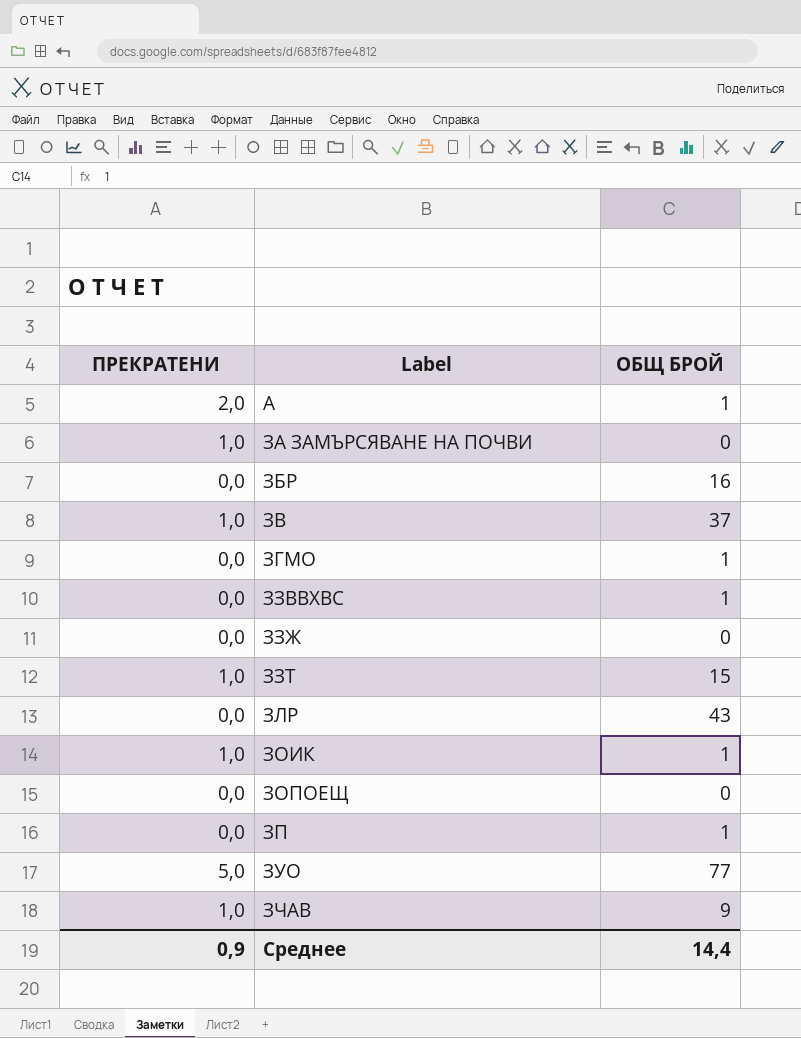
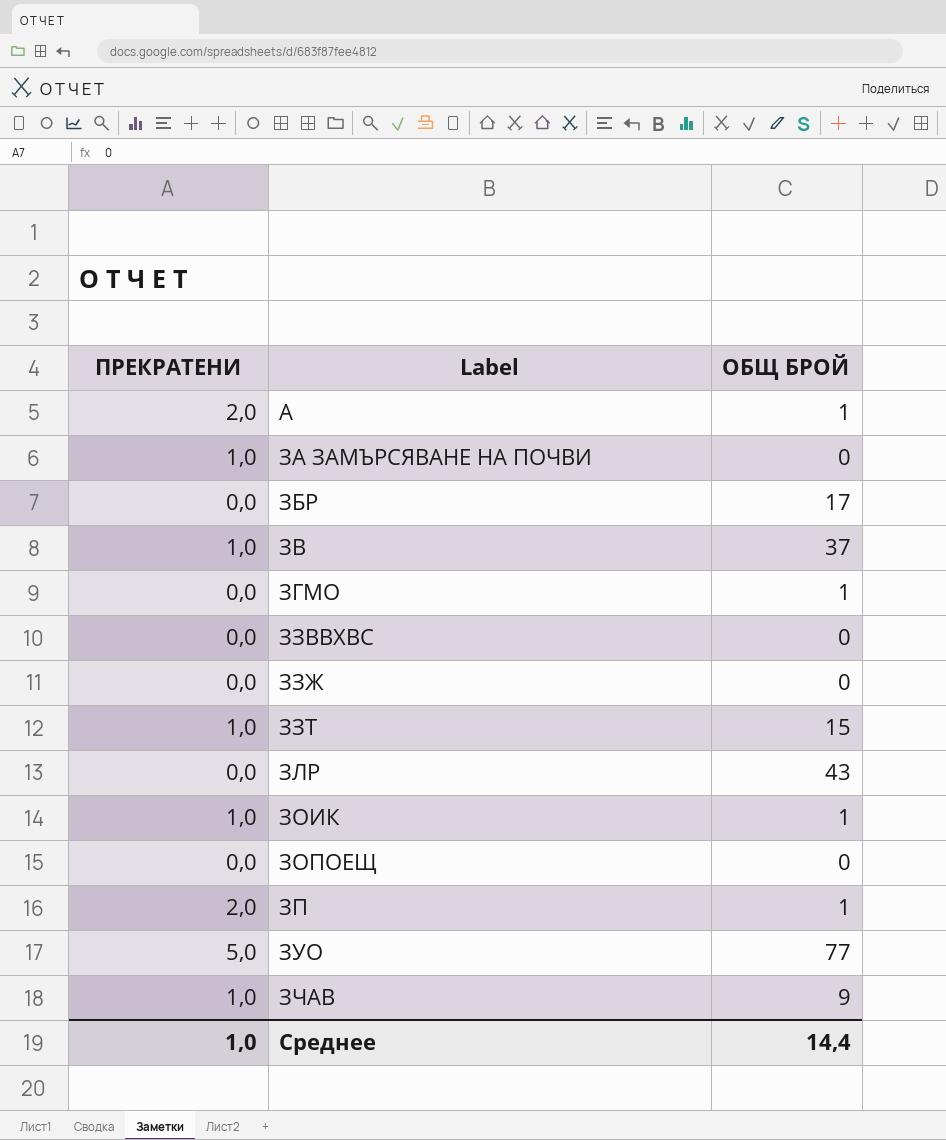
ЗБР | ОБЩ БРОЙ: 16 -> 17
ЗЗВВХВС | ОБЩ БРОЙ: 1 -> 0
ЗП | ПРЕКРАТЕНИ: 0,0 -> 2,0
Среднее | ПРЕКРАТЕНИ: 0,9 -> 1,0

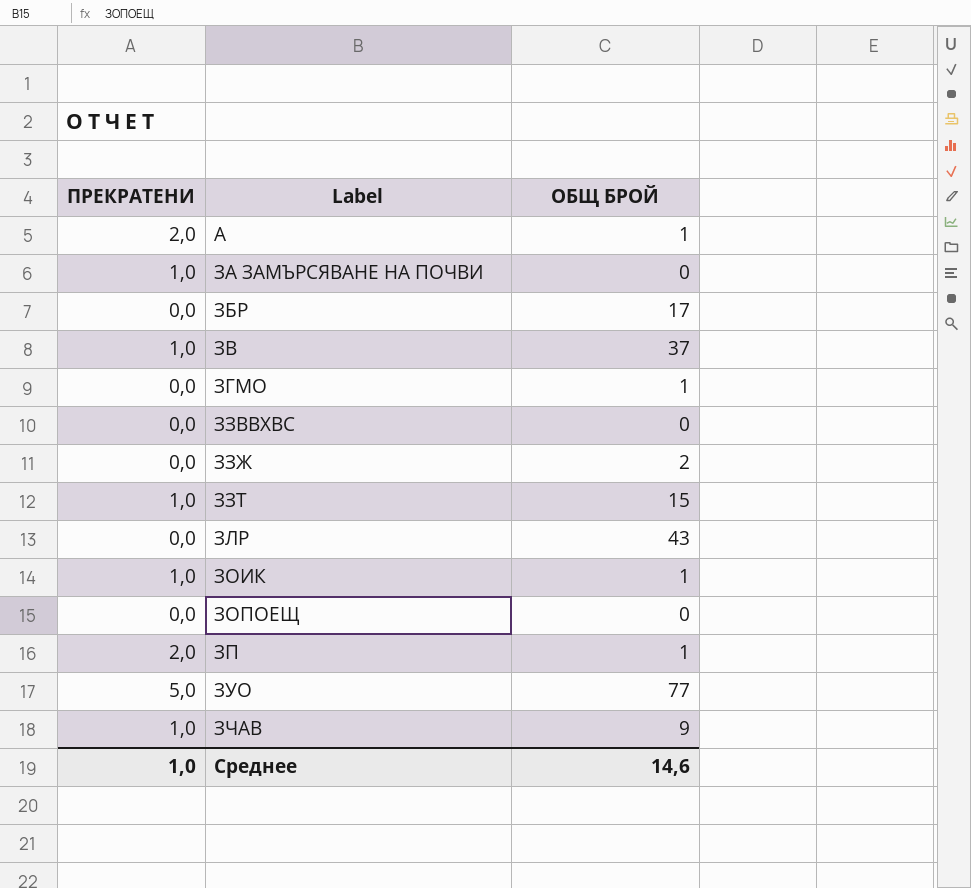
ЗЗЖ | ОБЩ БРОЙ: 0 -> 2
Среднее | ОБЩ БРОЙ: 14,4 -> 14,6

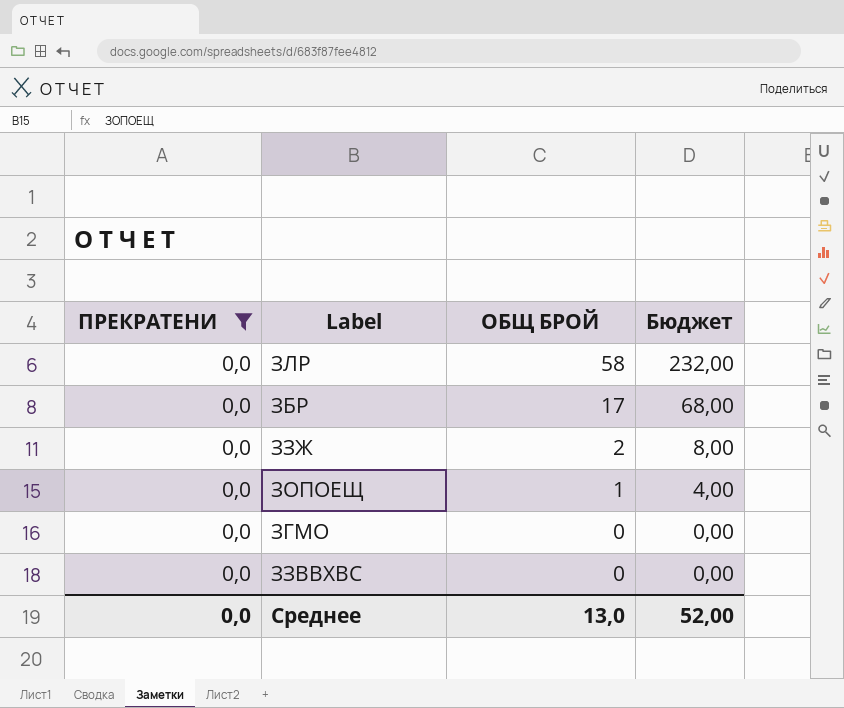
filter: none -> ПРЕКРАТЕНИ = 0,0
row order: Label ascending -> ОБЩ БРОЙ descending
column Бюджет | formula: none -> [ОБЩ БРОЙ] * 4
ЗЛР | ОБЩ БРОЙ: 43 -> 58
ЗОПОЕЩ | ОБЩ БРОЙ: 0 -> 1
ЗГМО | ОБЩ БРОЙ: 1 -> 0
Среднее | ПРЕКРАТЕНИ: 1,0 -> 0,0
Среднее | ОБЩ БРОЙ: 14,6 -> 13,0

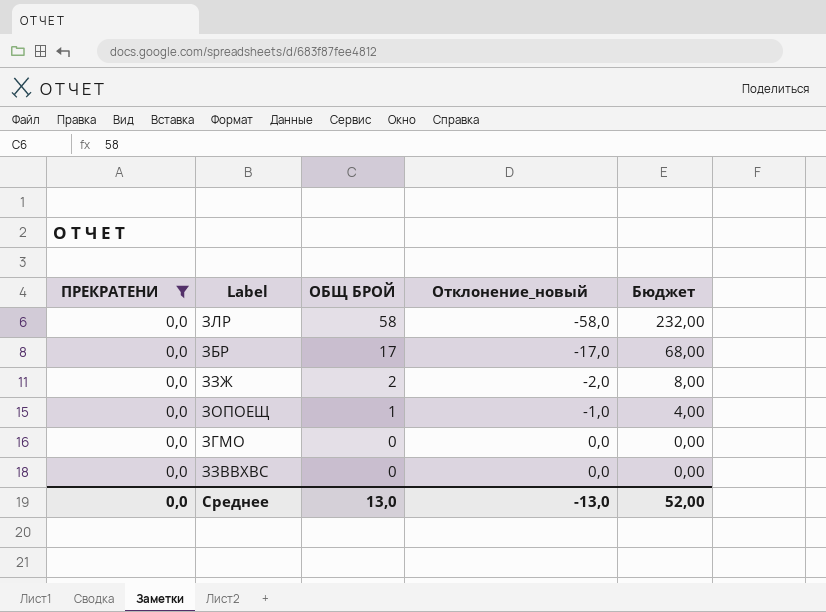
column Отклонение_новый | formula: none -> [ПРЕКРАТЕНИ] - [ОБЩ БРОЙ]

